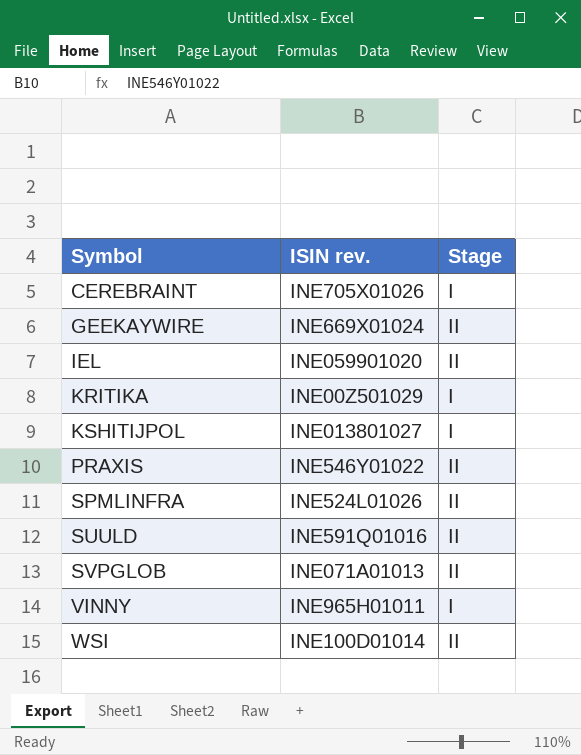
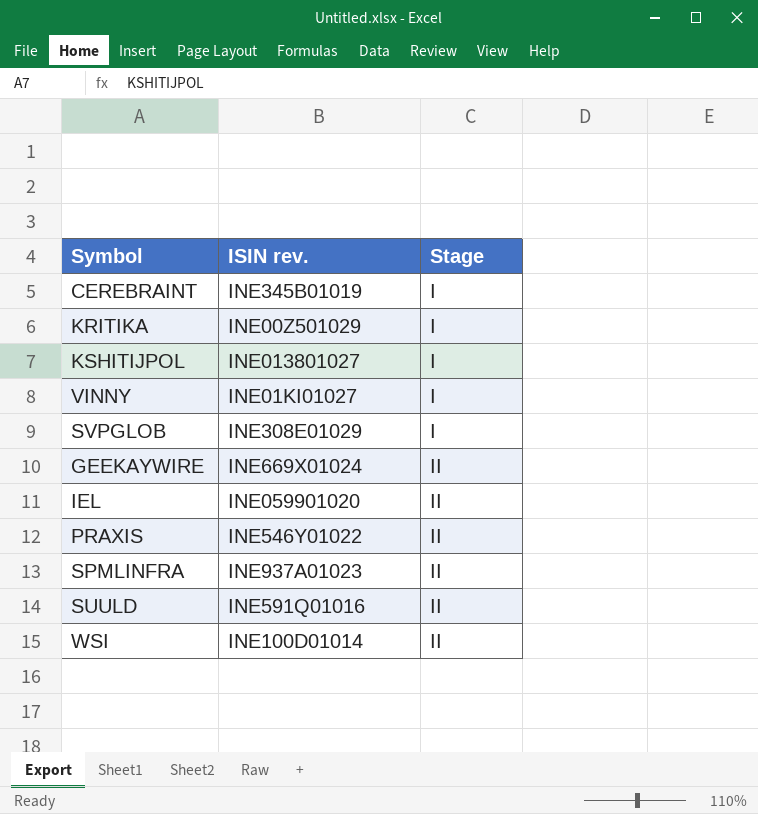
row order: Symbol ascending -> Stage ascending
CEREBRAINT | ISIN rev.: INE705X01026 -> INE345B01019
VINNY | ISIN rev.: INE965H01011 -> INE01KI01027
SVPGLOB | ISIN rev.: INE071A01013 -> INE308E01029
SVPGLOB | Stage: II -> I
SPMLINFRA | ISIN rev.: INE524L01026 -> INE937A01023

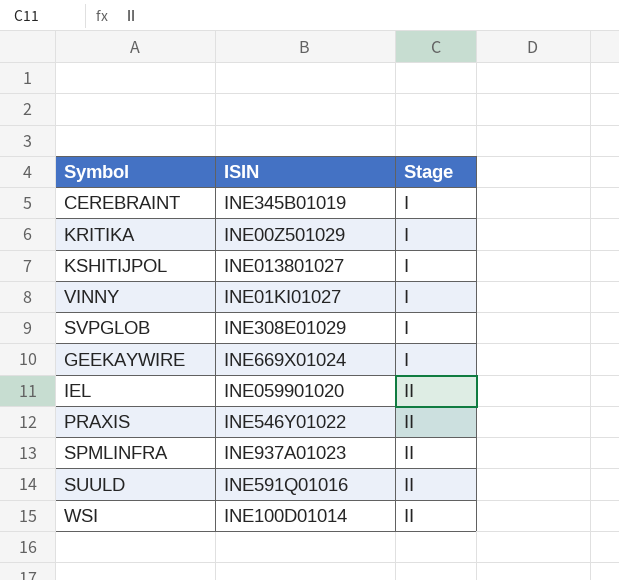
column name: ISIN rev. -> ISIN
GEEKAYWIRE | Stage: II -> I

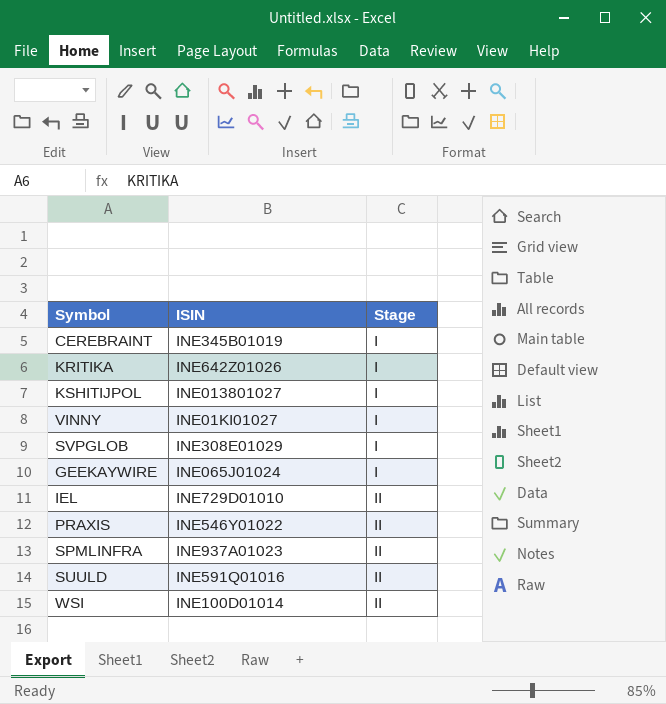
KRITIKA | ISIN: INE00Z501029 -> INE642Z01026
GEEKAYWIRE | ISIN: INE669X01024 -> INE065J01024
IEL | ISIN: INE059901020 -> INE729D01010

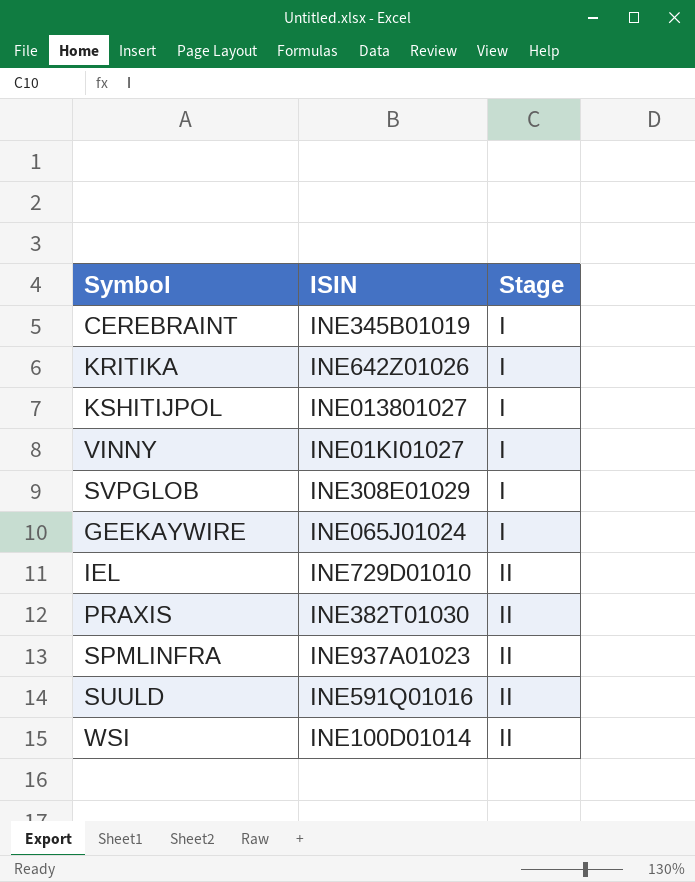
PRAXIS | ISIN: INE546Y01022 -> INE382T01030

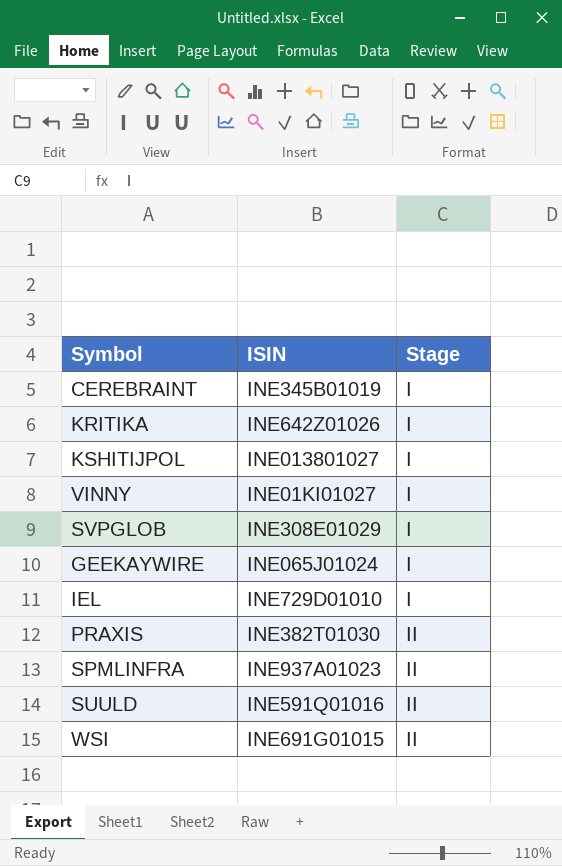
IEL | Stage: II -> I
WSI | ISIN: INE100D01014 -> INE691G01015

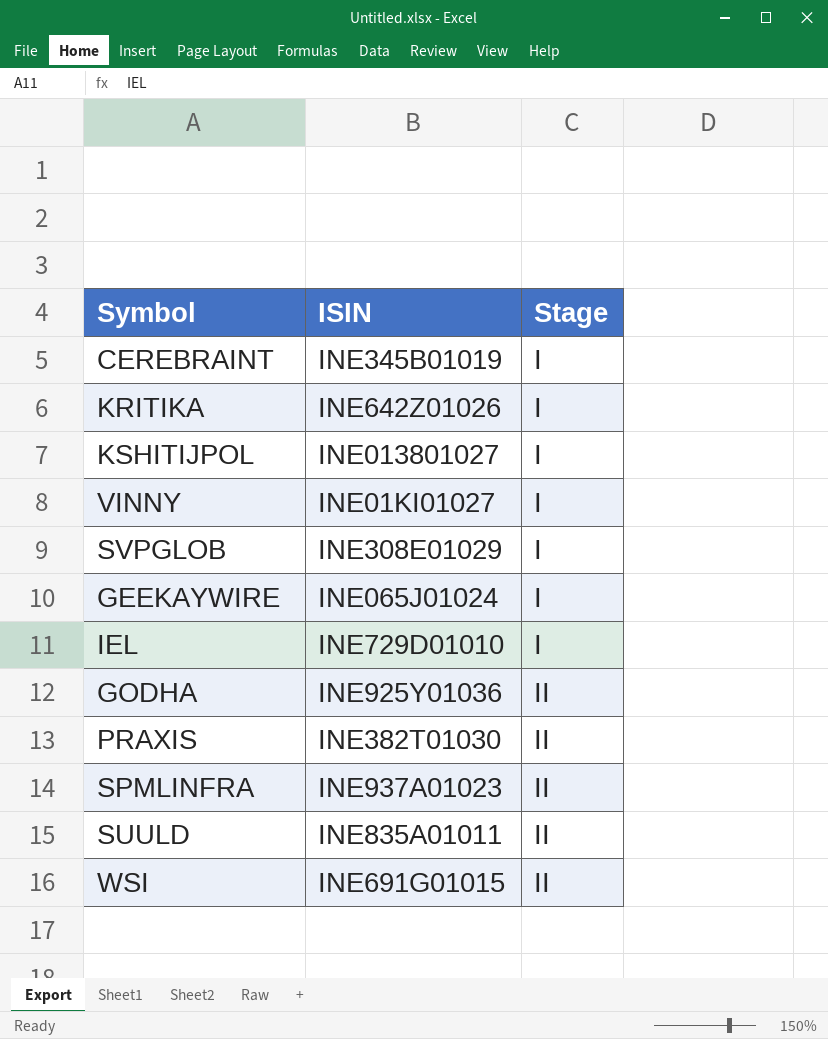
row GODHA: none -> INE925Y01036 | II
SUULD | ISIN: INE591Q01016 -> INE835A01011

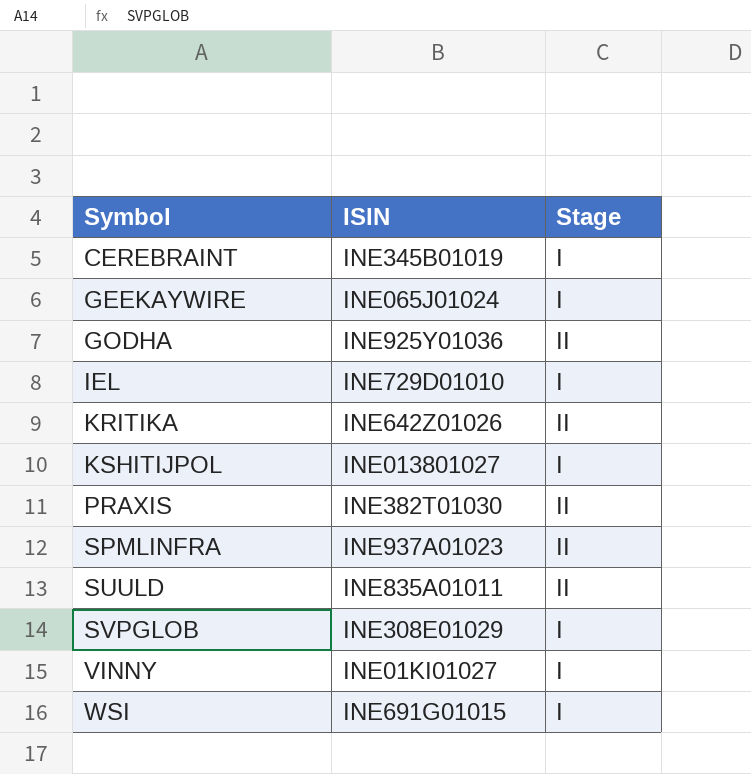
row order: Stage ascending -> Symbol ascending
KRITIKA | Stage: I -> II
WSI | Stage: II -> I

